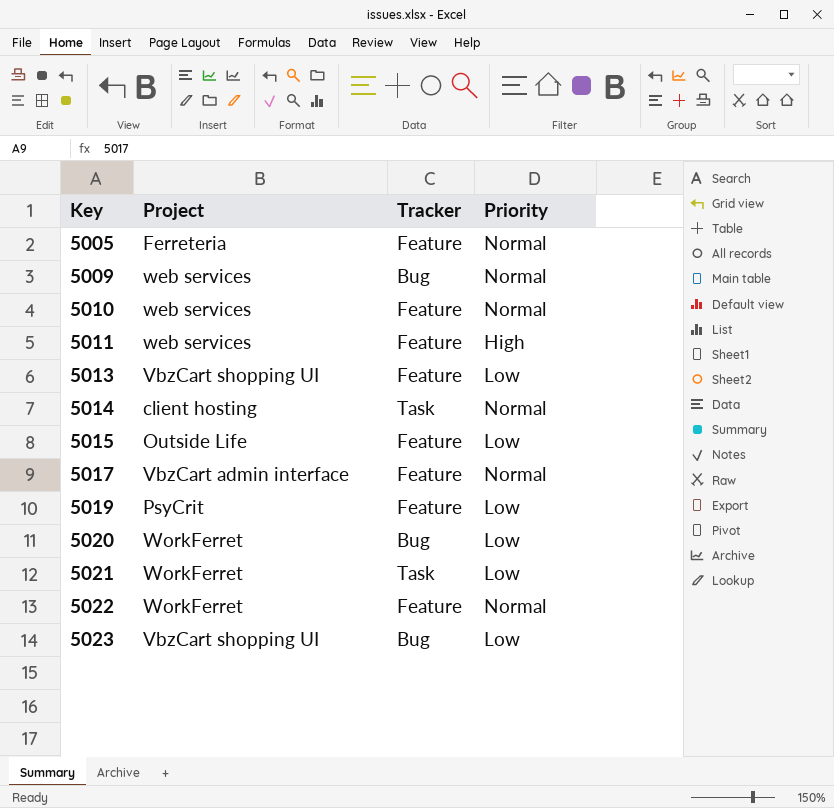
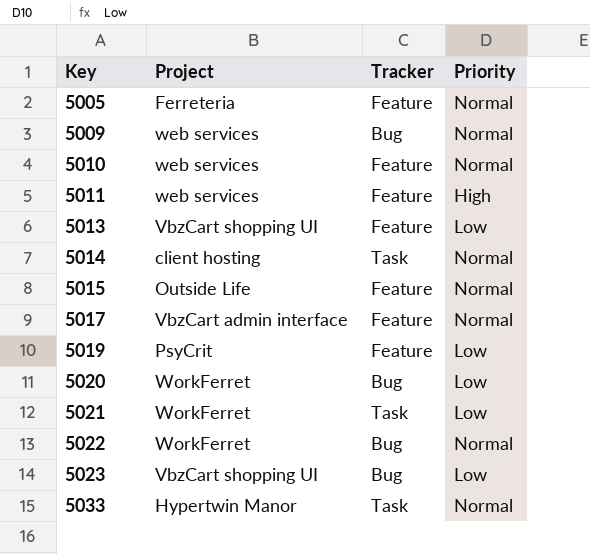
5015 | Priority: Low -> Normal
5022 | Tracker: Feature -> Bug
row 5033: none -> Hypertwin Manor | Task | Normal

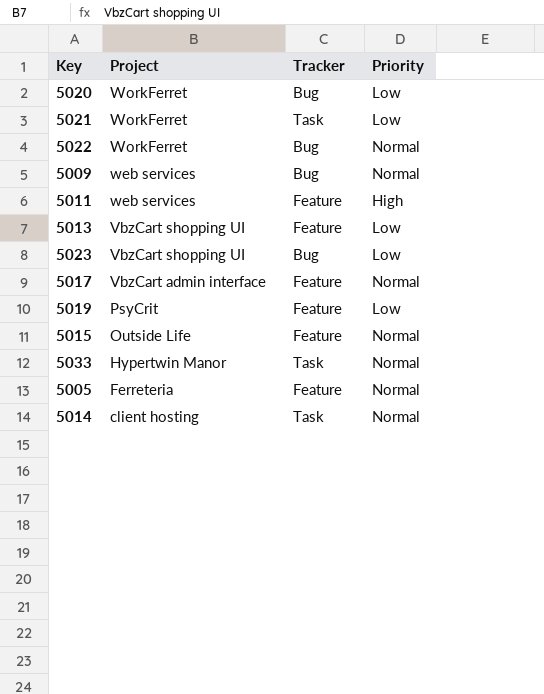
row order: Key ascending -> Project descending
row 5010: web services | Feature | Normal -> none

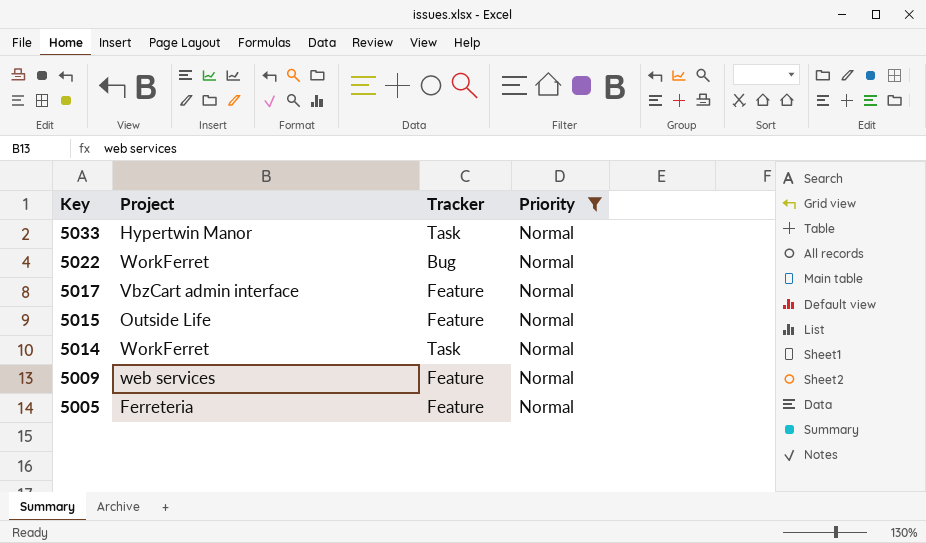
filter: none -> Priority = Normal
row order: Project descending -> Key descending
5014 | Project: client hosting -> WorkFerret
5009 | Tracker: Bug -> Feature

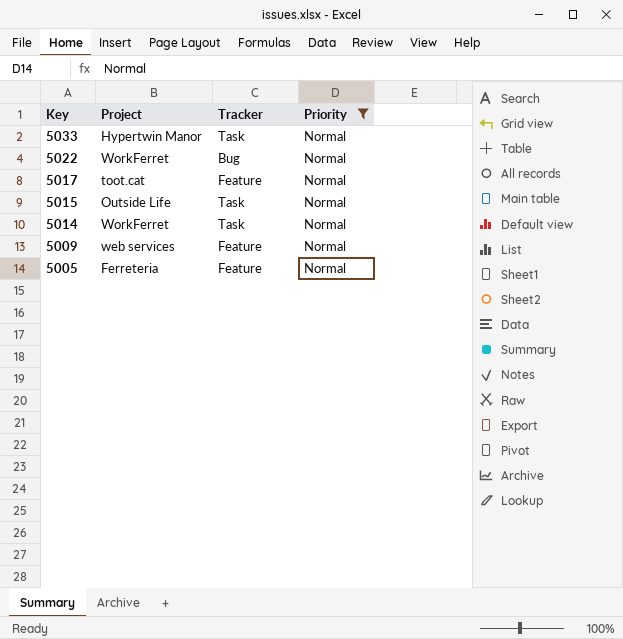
5017 | Project: VbzCart admin interface -> toot.cat
5015 | Tracker: Feature -> Task

